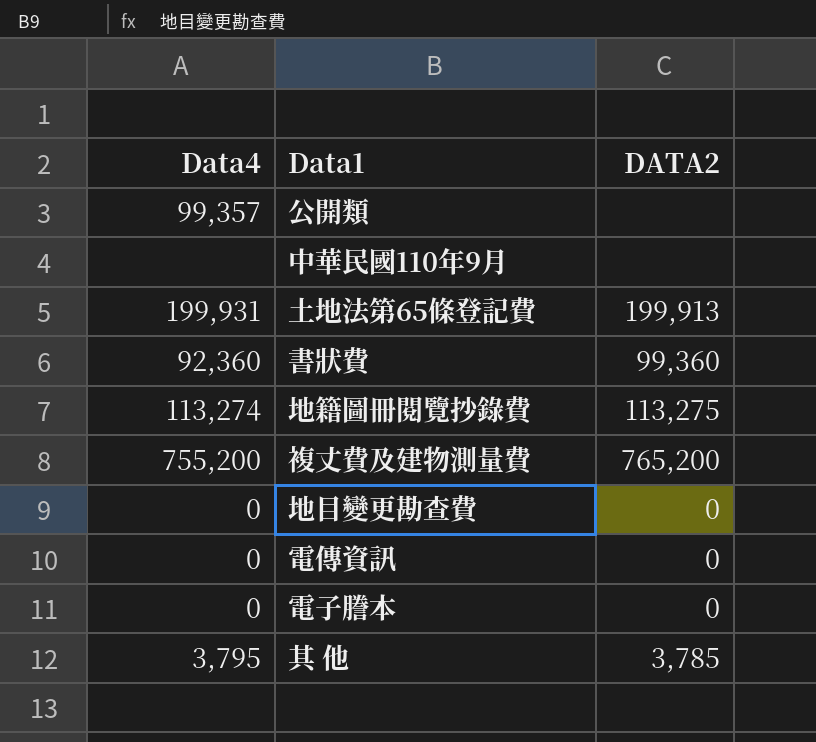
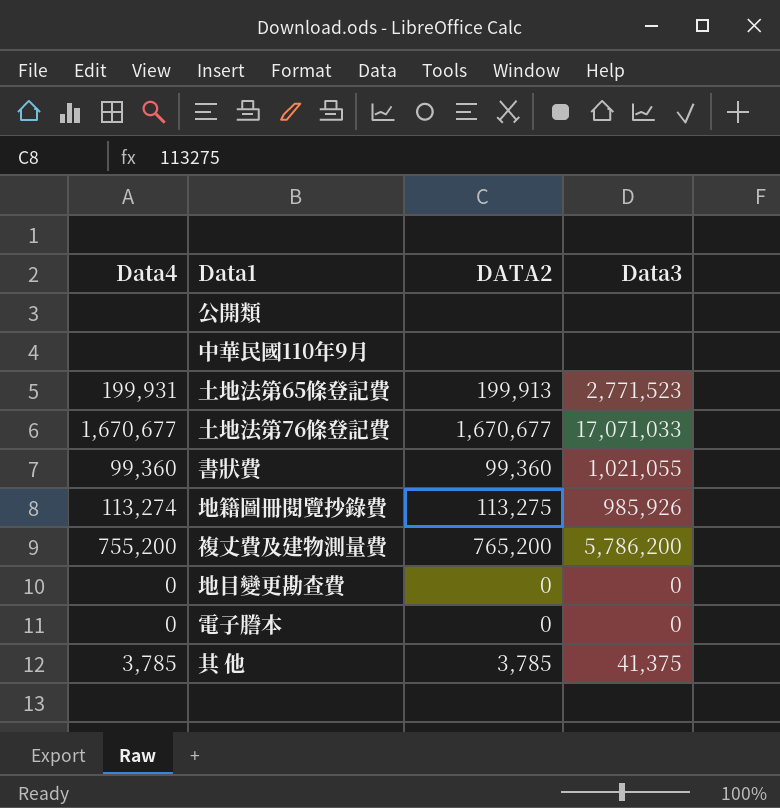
column Data3 | position: none -> 4
row 電傳資訊: 0 | 0 -> none
公開類 | Data4: 99,357 -> none
row 土地法第76條登記費: none -> 1,670,677 | 1,670,677 | 17,071,033
書狀費 | Data4: 92,360 -> 99,360
其 他 | Data4: 3,795 -> 3,785

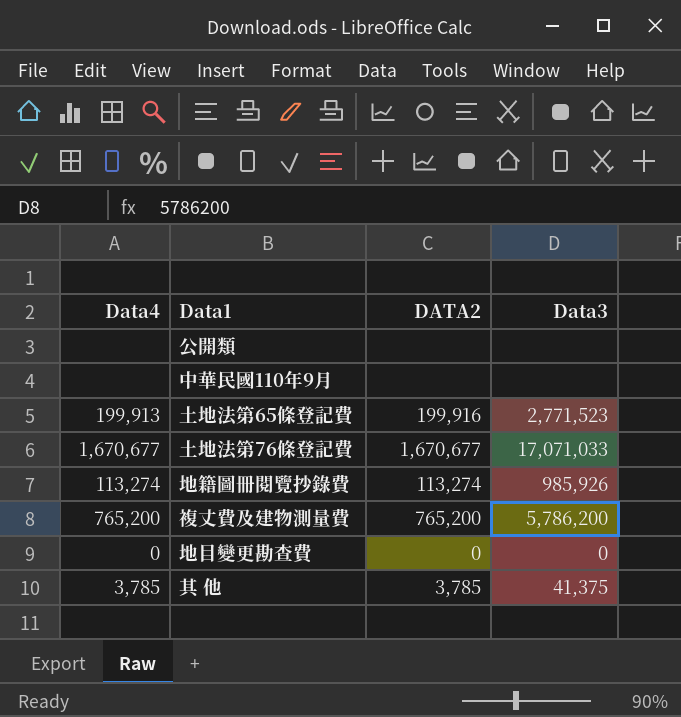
row 書狀費: 99,360 | 99,360 | 1,021,055 -> none
row 電子謄本: 0 | 0 | 0 -> none
土地法第65條登記費 | Data4: 199,931 -> 199,913
土地法第65條登記費 | DATA2: 199,913 -> 199,916
地籍圖冊閱覽抄錄費 | DATA2: 113,275 -> 113,274
複丈費及建物測量費 | Data4: 755,200 -> 765,200

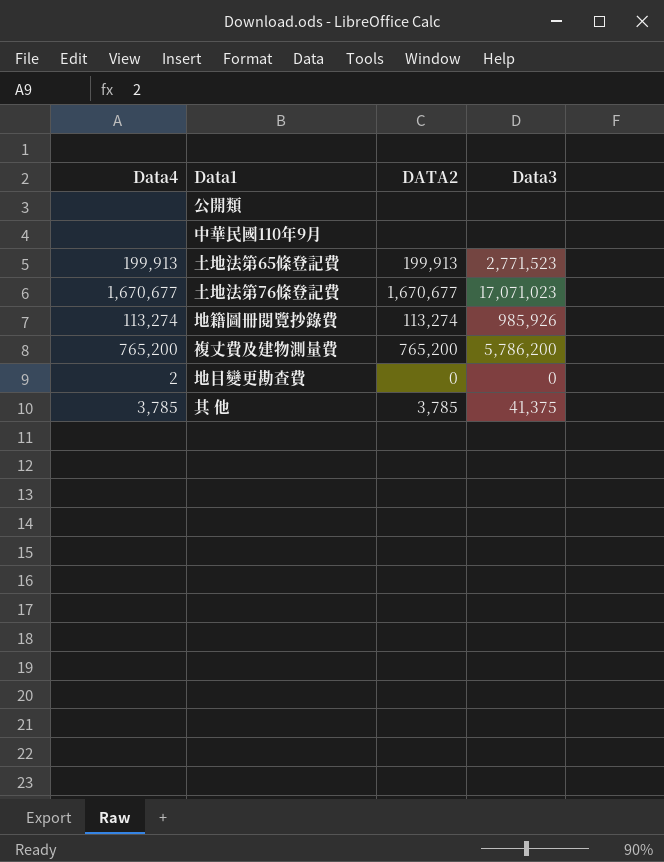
土地法第65條登記費 | DATA2: 199,916 -> 199,913
土地法第76條登記費 | Data3: 17,071,033 -> 17,071,023
地目變更勘查費 | Data4: 0 -> 2

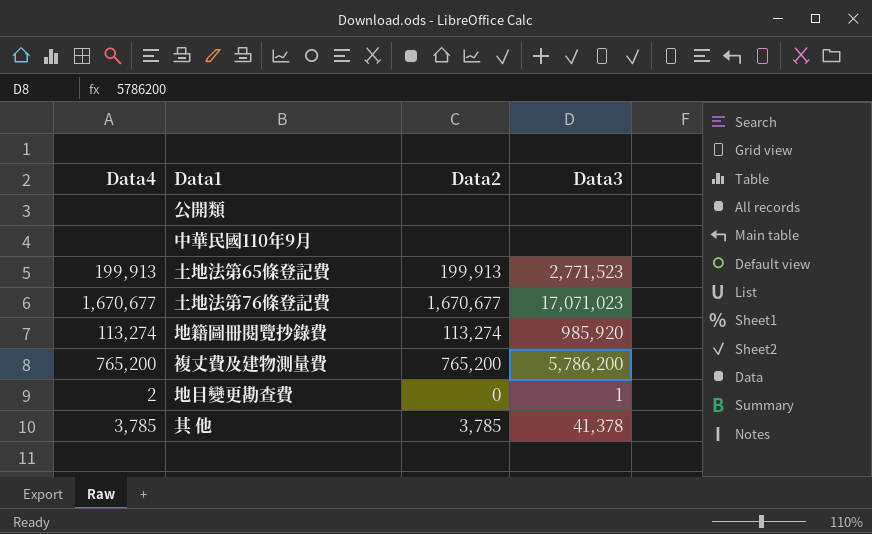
column name: DATA2 -> Data2
地籍圖冊閱覽抄錄費 | Data3: 985,926 -> 985,920
地目變更勘查費 | Data3: 0 -> 1
其 他 | Data3: 41,375 -> 41,378

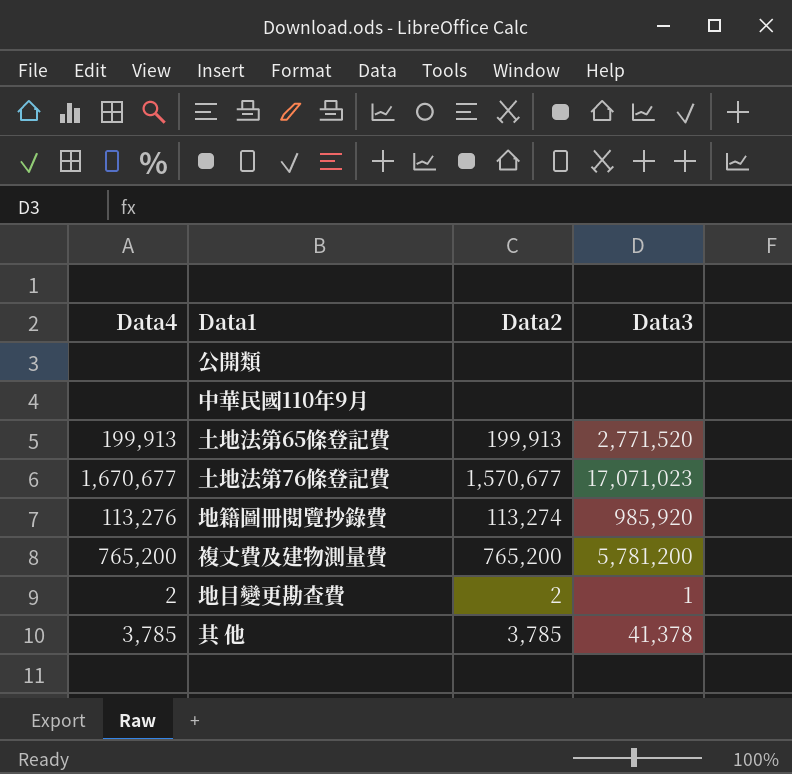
土地法第65條登記費 | Data3: 2,771,523 -> 2,771,520
土地法第76條登記費 | Data2: 1,670,677 -> 1,570,677
地籍圖冊閱覽抄錄費 | Data4: 113,274 -> 113,276
複丈費及建物測量費 | Data3: 5,786,200 -> 5,781,200
地目變更勘查費 | Data2: 0 -> 2

